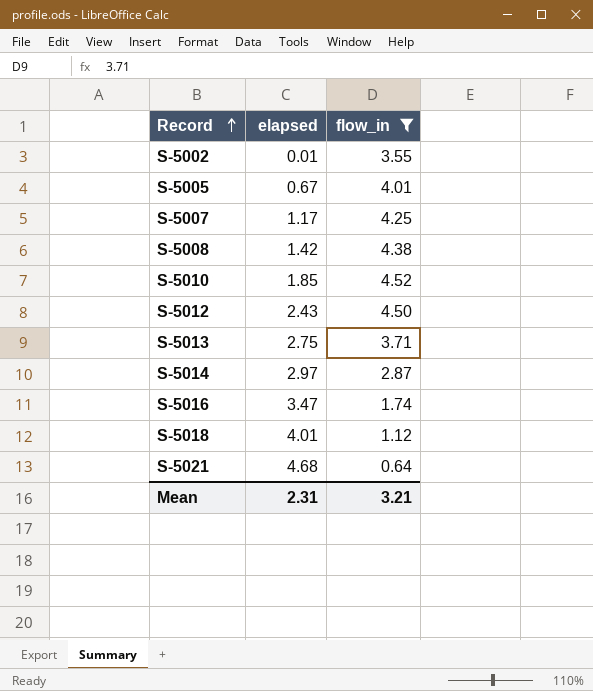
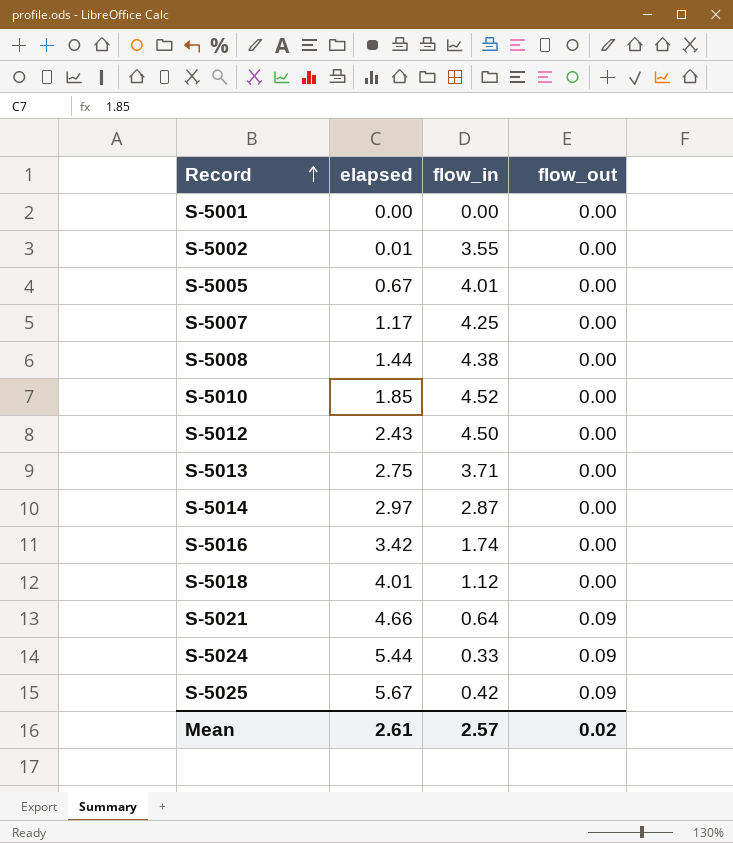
filter: flow_in >= 0.64 -> none
column flow_out | position: none -> 4
S-5008 | elapsed: 1.42 -> 1.44
S-5016 | elapsed: 3.47 -> 3.42
S-5021 | elapsed: 4.68 -> 4.66
Mean | elapsed: 2.31 -> 2.61
Mean | flow_in: 3.21 -> 2.57

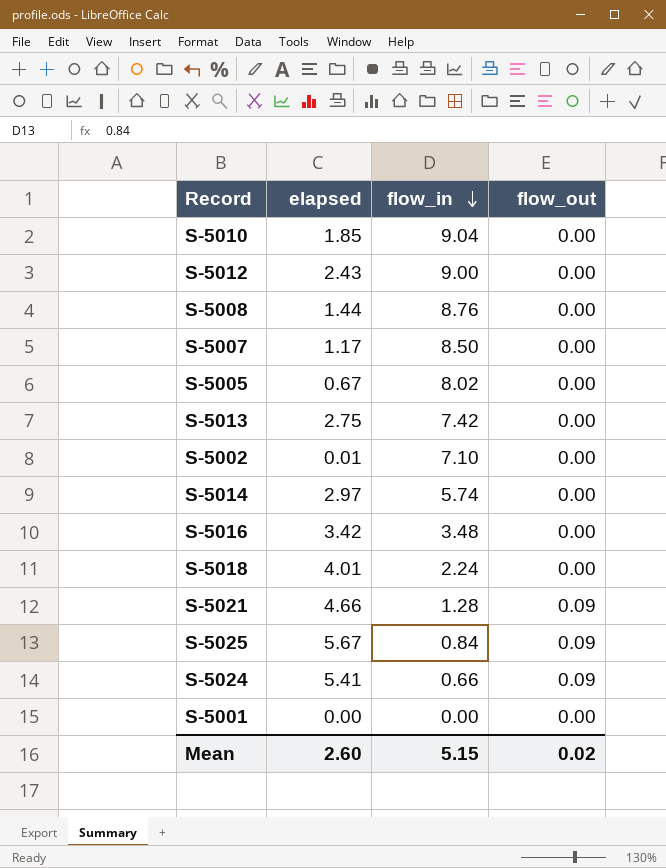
row order: Record ascending -> flow_in descending
S-5010 | flow_in: 4.52 -> 9.04
S-5012 | flow_in: 4.50 -> 9.00
S-5008 | flow_in: 4.38 -> 8.76
S-5007 | flow_in: 4.25 -> 8.50
S-5005 | flow_in: 4.01 -> 8.02
S-5013 | flow_in: 3.71 -> 7.42
S-5002 | flow_in: 3.55 -> 7.10
S-5014 | flow_in: 2.87 -> 5.74
S-5016 | flow_in: 1.74 -> 3.48
S-5018 | flow_in: 1.12 -> 2.24
S-5021 | flow_in: 0.64 -> 1.28
S-5025 | flow_in: 0.42 -> 0.84
S-5024 | elapsed: 5.44 -> 5.41
S-5024 | flow_in: 0.33 -> 0.66
Mean | elapsed: 2.61 -> 2.60
Mean | flow_in: 2.57 -> 5.15

